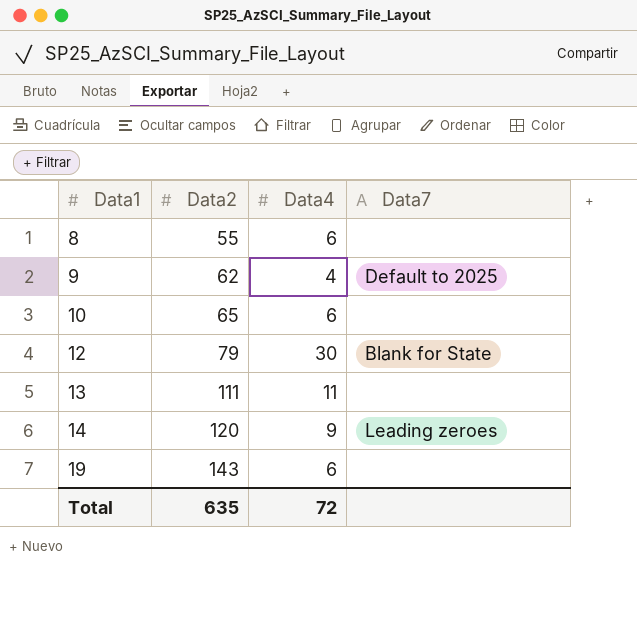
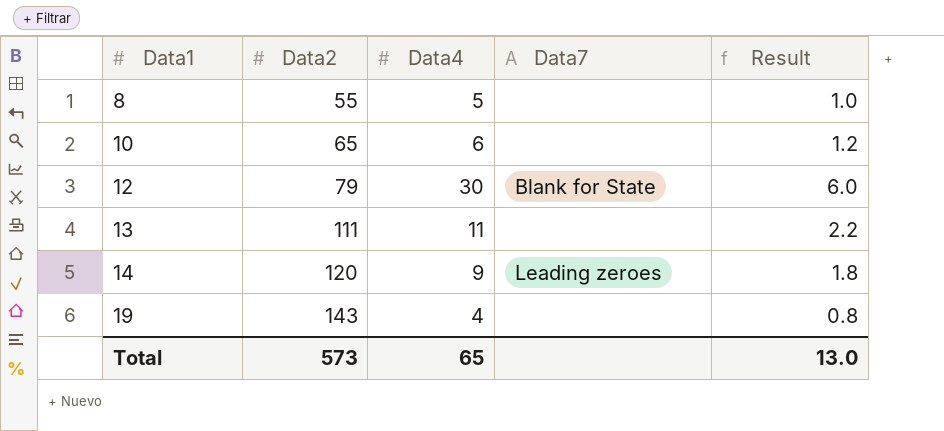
column Result | formula: none -> [Data4] * 0.2
row 9: 62 | 4 | Default to 2025 -> none
8 | Data4: 6 -> 5
19 | Data4: 6 -> 4
Total | Data2: 635 -> 573
Total | Data4: 72 -> 65

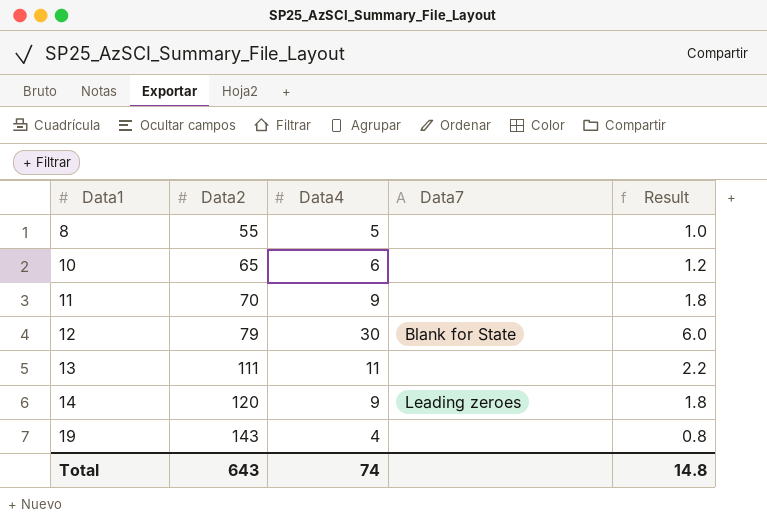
row 11: none -> 70 | 9 | none | 1.8
Total | Data2: 573 -> 643
Total | Data4: 65 -> 74
Total | Result: 13.0 -> 14.8

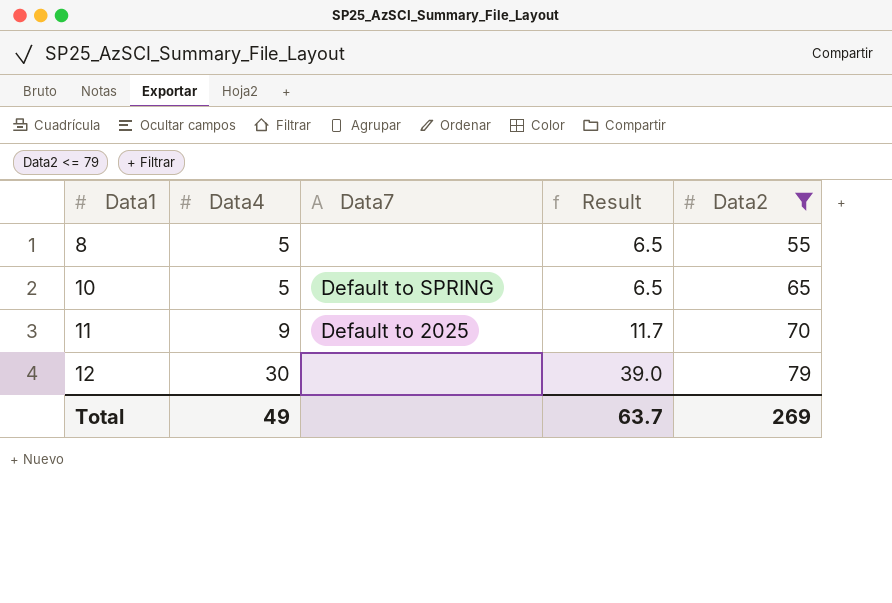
filter: none -> Data2 <= 79
column Result | formula: [Data4] * 0.2 -> [Data4] * 1.3
column Data2 | position: 2 -> 5
10 | Data4: 6 -> 5
10 | Data7: none -> Default to SPRING
11 | Data7: none -> Default to 2025
12 | Data7: Blank for State -> none
Total | Data4: 74 -> 49
Total | Result: 14.8 -> 63.7
Total | Data2: 643 -> 269

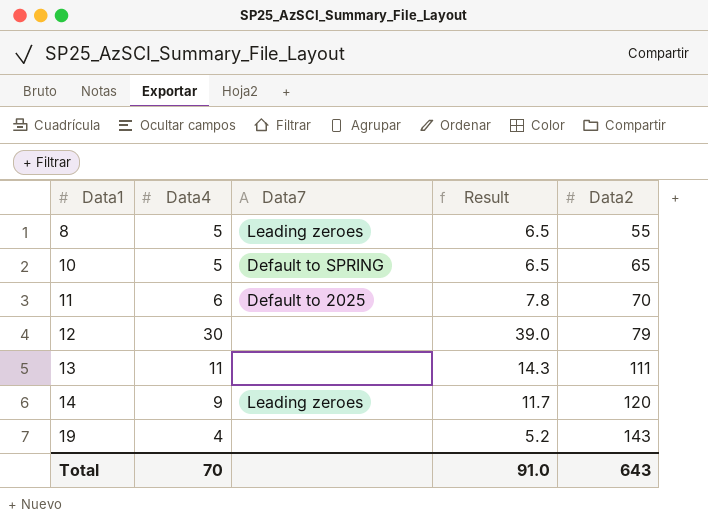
filter: Data2 <= 79 -> none
8 | Data7: none -> Leading zeroes
11 | Data4: 9 -> 6
11 | Result: 11.7 -> 7.8
Total | Data4: 49 -> 70
Total | Result: 63.7 -> 91.0
Total | Data2: 269 -> 643

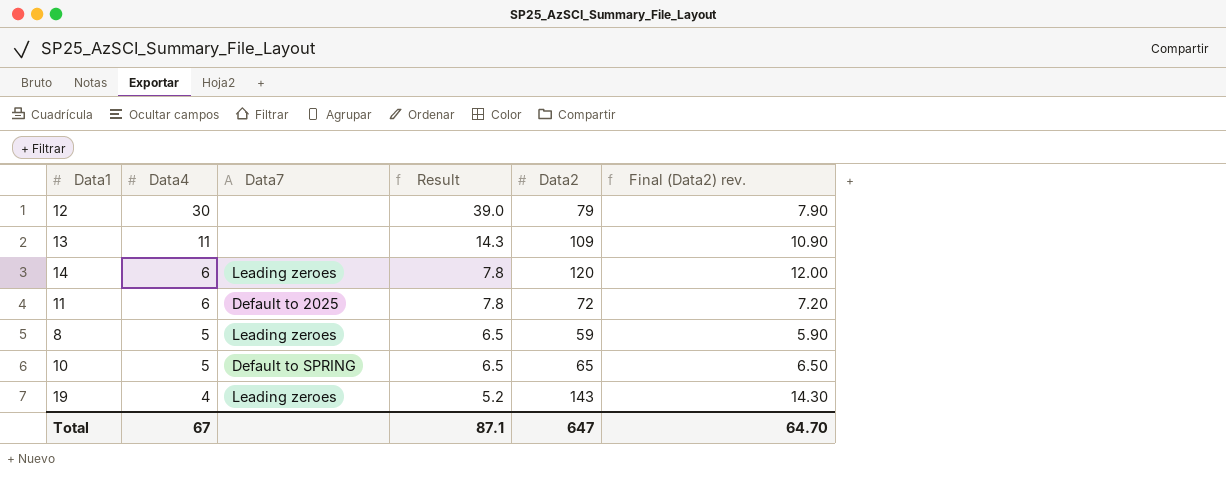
row order: Data1 ascending -> Data4 descending
column Final (Data2) rev. | formula: none -> [Data2] * 0.1
13 | Data2: 111 -> 109
14 | Data4: 9 -> 6
14 | Result: 11.7 -> 7.8
11 | Data2: 70 -> 72
8 | Data2: 55 -> 59
19 | Data7: none -> Leading zeroes
Total | Data4: 70 -> 67
Total | Result: 91.0 -> 87.1
Total | Data2: 643 -> 647

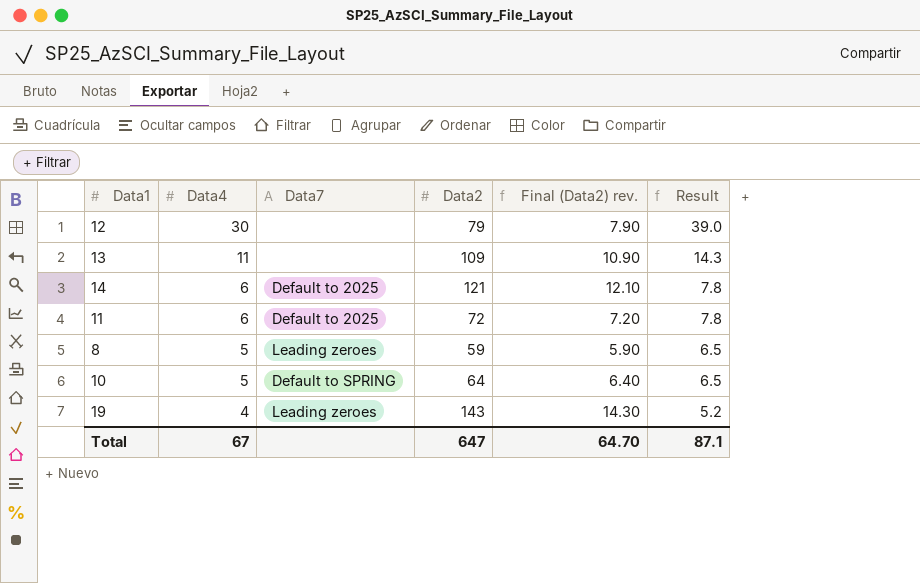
column Result | position: 4 -> 6
14 | Data7: Leading zeroes -> Default to 2025
14 | Data2: 120 -> 121
14 | Final (Data2) rev.: 12.00 -> 12.10
10 | Data2: 65 -> 64
10 | Final (Data2) rev.: 6.50 -> 6.40

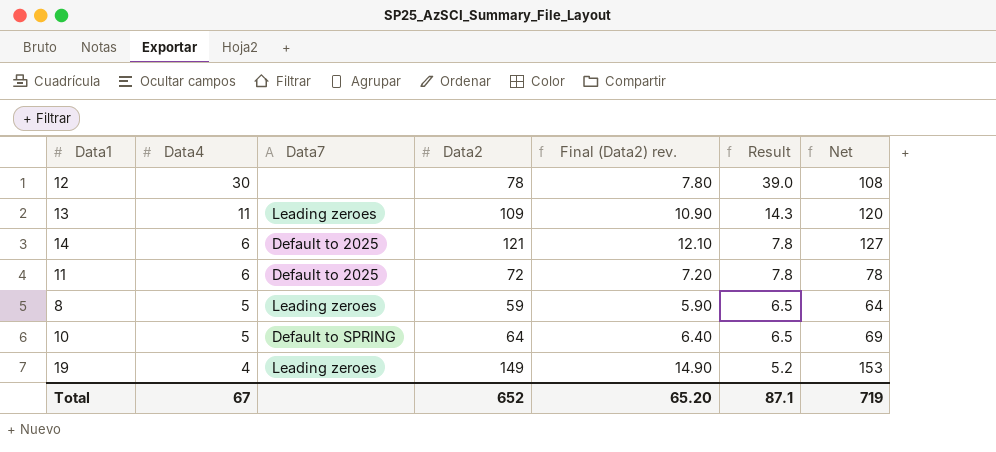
column Net | formula: none -> [Data4] + [Data2]
12 | Data2: 79 -> 78
12 | Final (Data2) rev.: 7.90 -> 7.80
13 | Data7: none -> Leading zeroes
19 | Data2: 143 -> 149
19 | Final (Data2) rev.: 14.30 -> 14.90
Total | Data2: 647 -> 652
Total | Final (Data2) rev.: 64.70 -> 65.20

